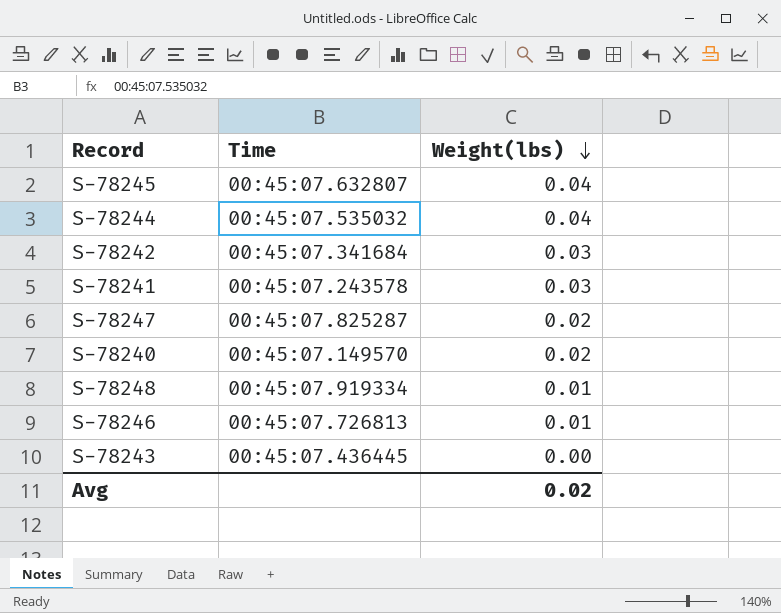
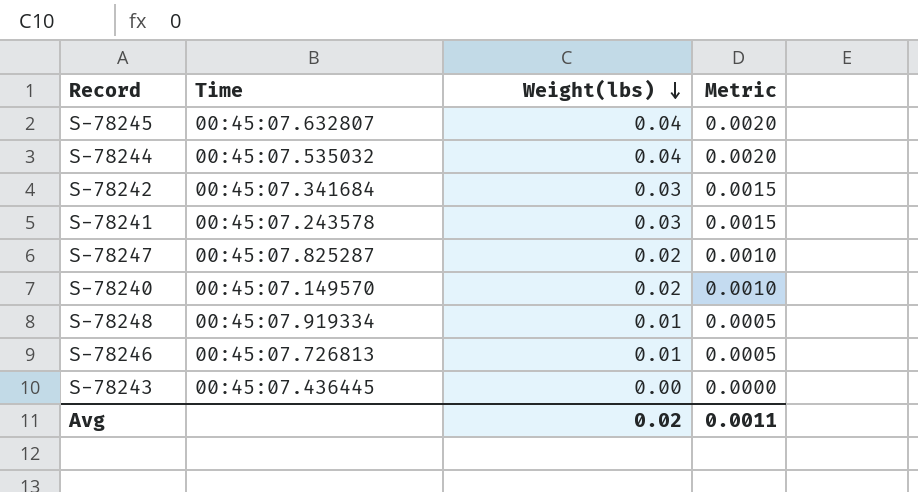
column Metric | formula: none -> [Weight(lbs)] * 0.05

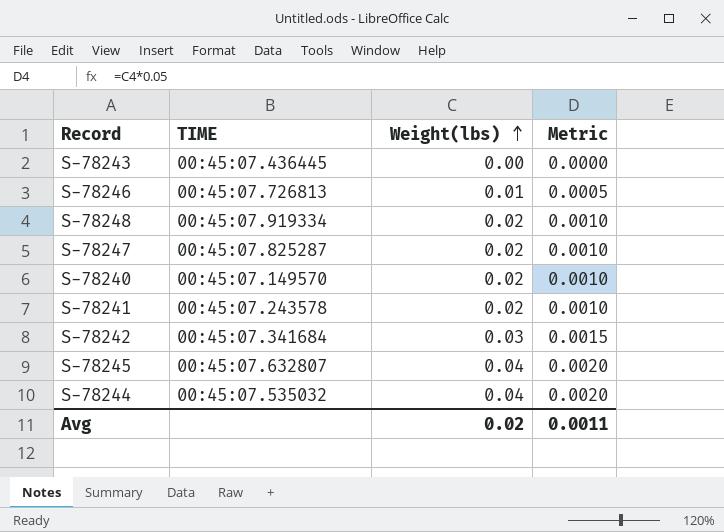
row order: Weight(lbs) descending -> Weight(lbs) ascending
column name: Time -> TIME
S-78248 | Weight(lbs): 0.01 -> 0.02
S-78248 | Metric: 0.0005 -> 0.0010
S-78241 | Weight(lbs): 0.03 -> 0.02
S-78241 | Metric: 0.0015 -> 0.0010

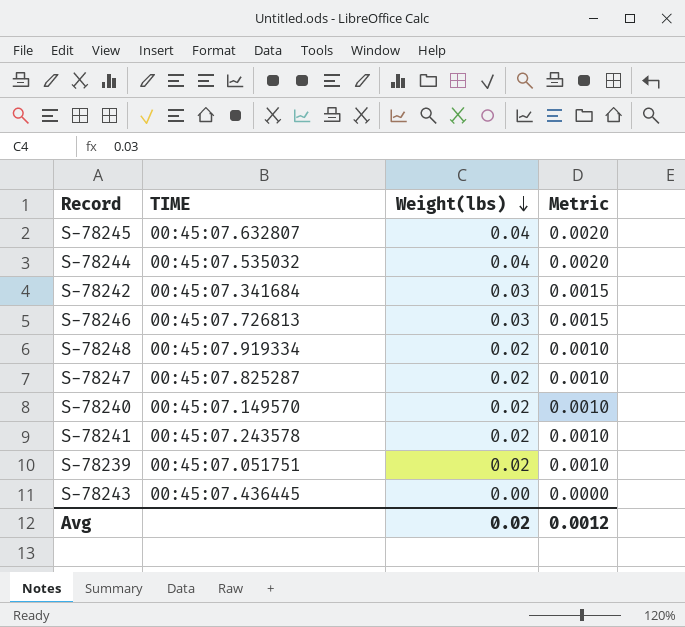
row order: Weight(lbs) ascending -> Weight(lbs) descending
S-78246 | Weight(lbs): 0.01 -> 0.03
S-78246 | Metric: 0.0005 -> 0.0015
row S-78239: none -> 00:45:07.051751 | 0.02 | 0.0010
Avg | Metric: 0.0011 -> 0.0012

